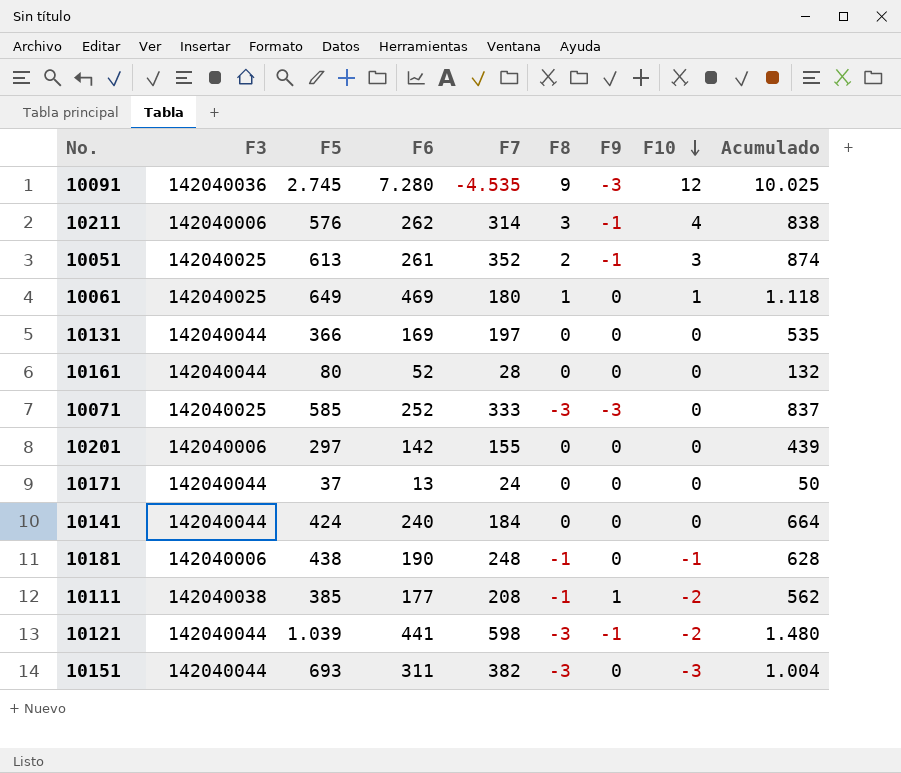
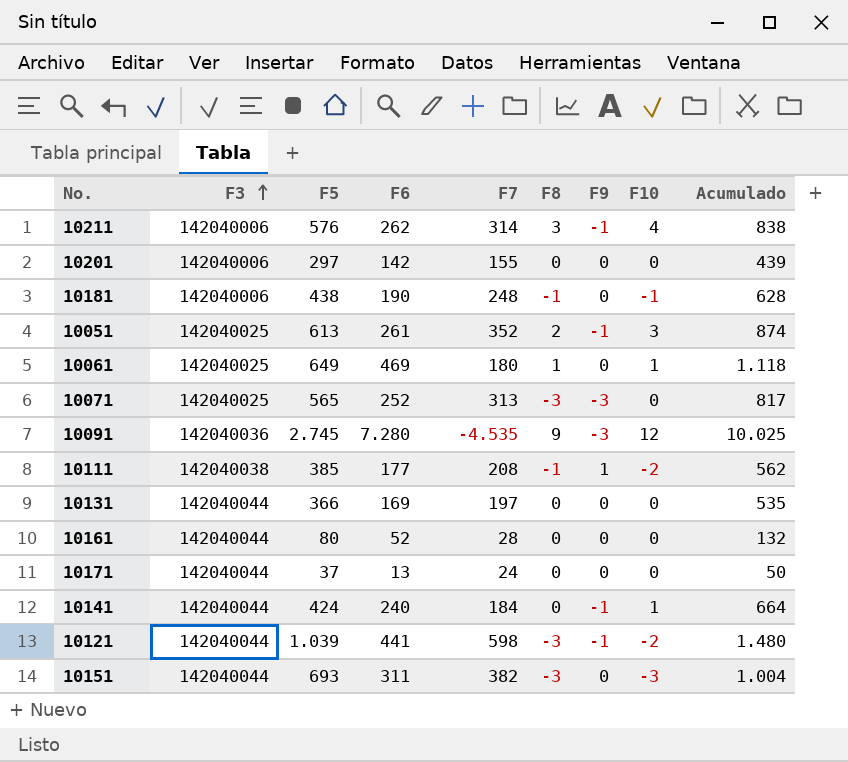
row order: F10 descending -> F3 ascending
10071 | F5: 585 -> 565
10071 | F7: 333 -> 313
10071 | Acumulado: 837 -> 817
10141 | F9: 0 -> -1
10141 | F10: 0 -> 1

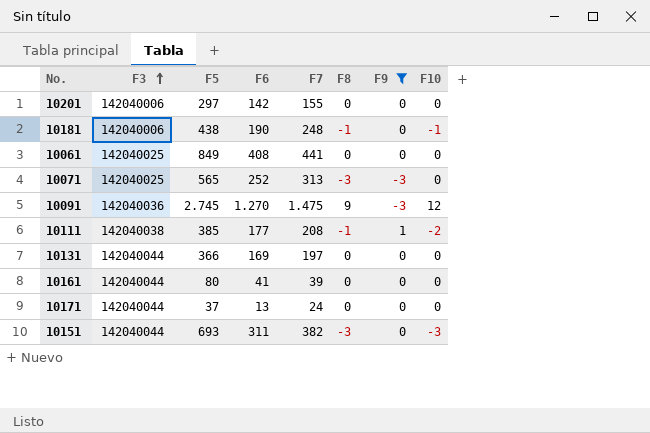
filter: none -> F9 != -1
column Acumulado | formula: [F5] + [F6] -> none
10061 | F5: 649 -> 849
10061 | F6: 469 -> 408
10061 | F7: 180 -> 441
10061 | F8: 1 -> 0
10061 | F10: 1 -> 0
10091 | F6: 7.280 -> 1.270
10091 | F7: -4.535 -> 1.475
10161 | F6: 52 -> 41
10161 | F7: 28 -> 39

